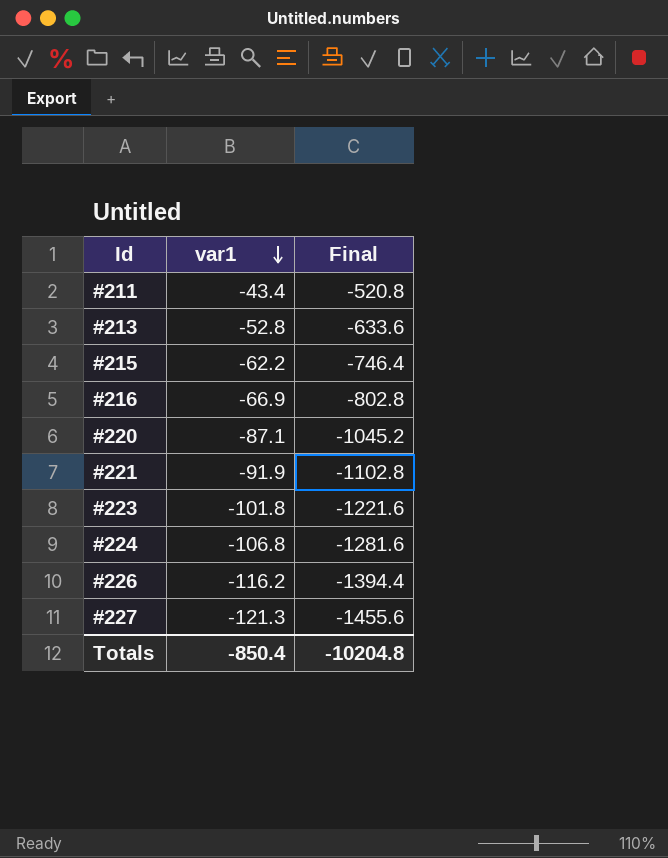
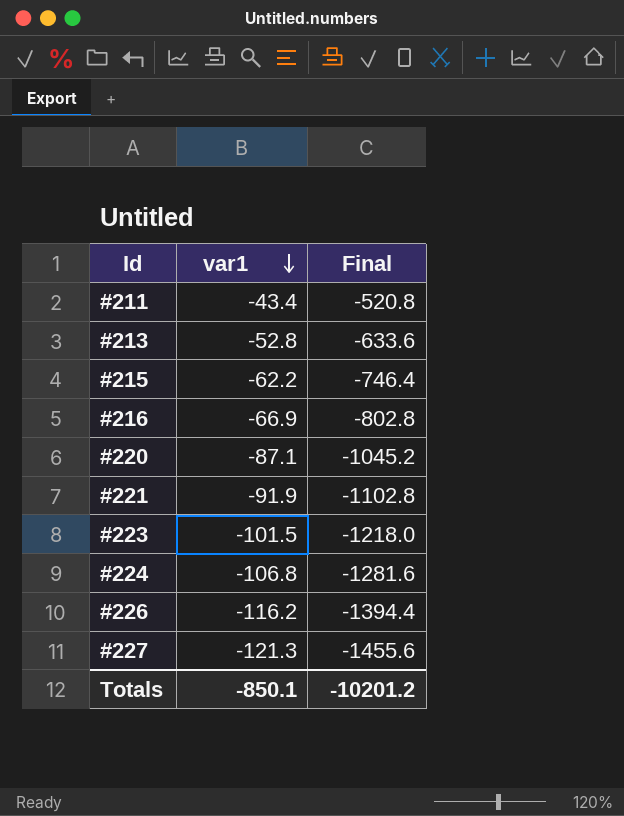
#223 | var1: -101.8 -> -101.5
#223 | Final: -1221.6 -> -1218.0
Totals | var1: -850.4 -> -850.1
Totals | Final: -10204.8 -> -10201.2

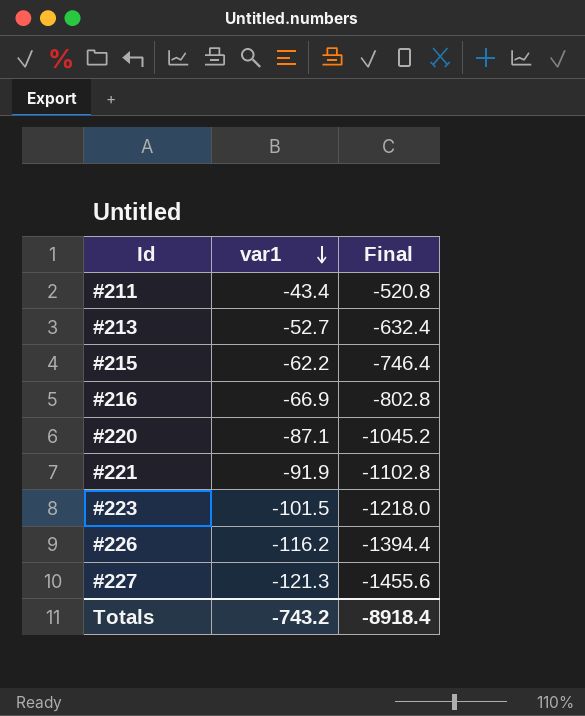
row #224: -106.8 | -1281.6 -> none
#213 | var1: -52.8 -> -52.7
#213 | Final: -633.6 -> -632.4
Totals | var1: -850.1 -> -743.2
Totals | Final: -10201.2 -> -8918.4

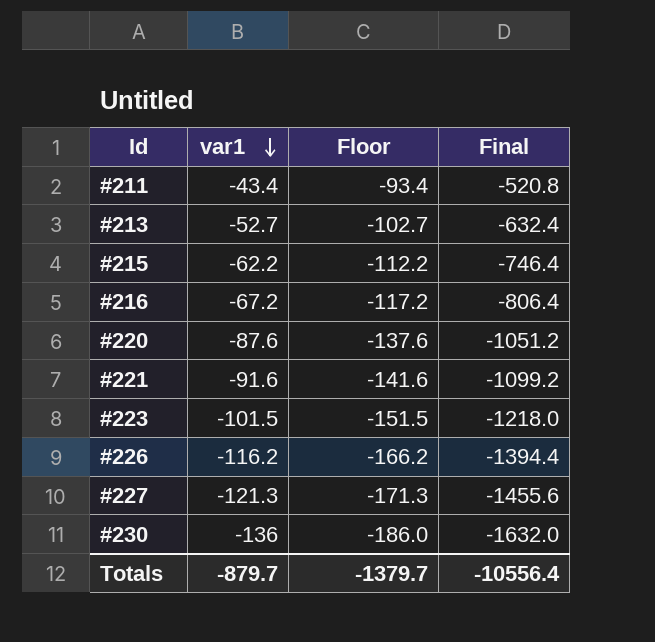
column Floor | formula: none -> [var1] - 50
#216 | var1: -66.9 -> -67.2
#216 | Final: -802.8 -> -806.4
#220 | var1: -87.1 -> -87.6
#220 | Final: -1045.2 -> -1051.2
#221 | var1: -91.9 -> -91.6
#221 | Final: -1102.8 -> -1099.2
row #230: none -> -136 | -186.0 | -1632.0
Totals | var1: -743.2 -> -879.7
Totals | Final: -8918.4 -> -10556.4

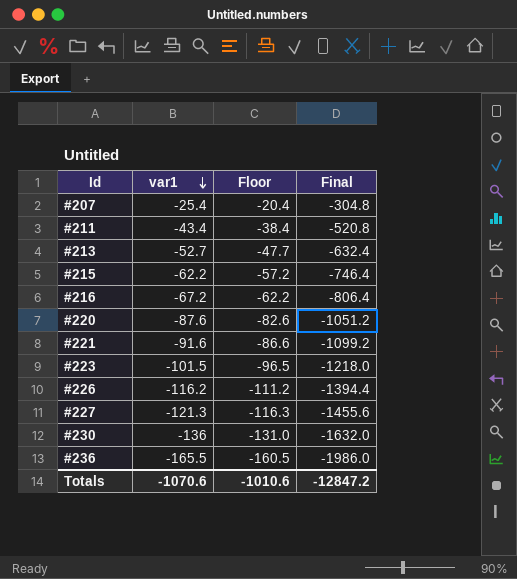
column Floor | formula: [var1] - 50 -> [var1] + 5
row #207: none -> -25.4 | -20.4 | -304.8
row #236: none -> -165.5 | -160.5 | -1986.0
Totals | var1: -879.7 -> -1070.6
Totals | Floor: -1379.7 -> -1010.6
Totals | Final: -10556.4 -> -12847.2

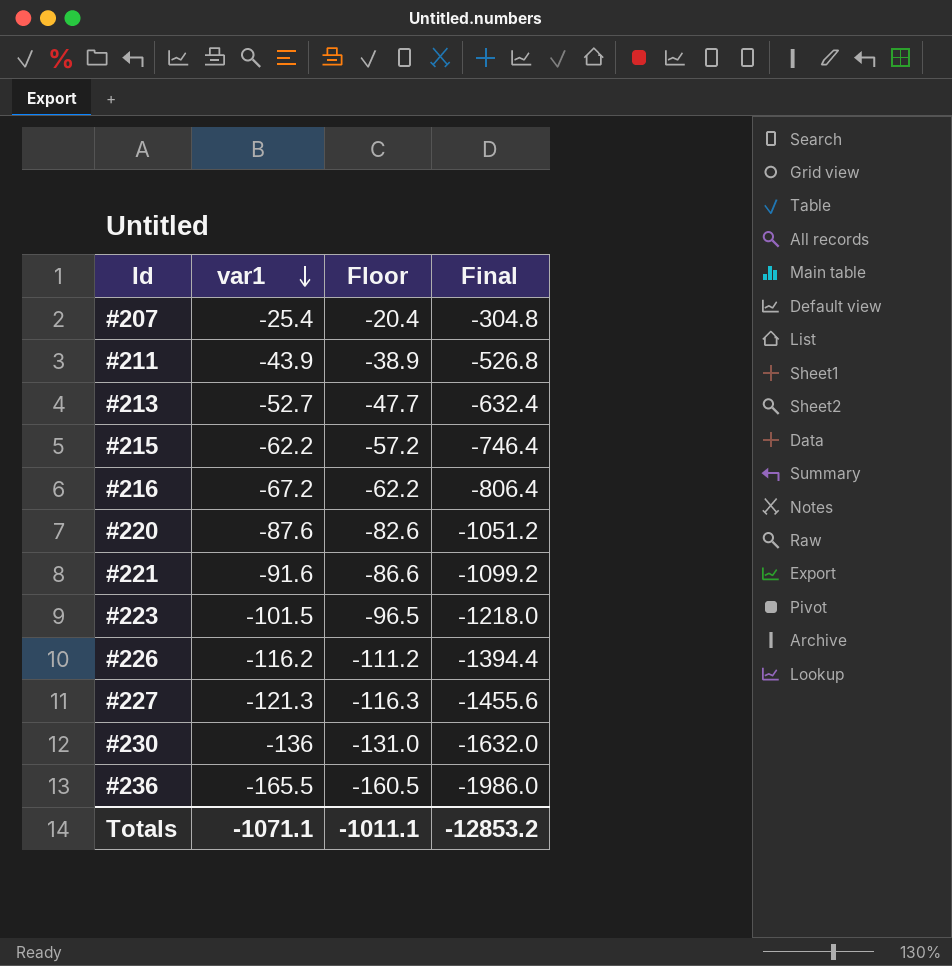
#211 | var1: -43.4 -> -43.9
#211 | Floor: -38.4 -> -38.9
#211 | Final: -520.8 -> -526.8
Totals | var1: -1070.6 -> -1071.1
Totals | Floor: -1010.6 -> -1011.1
Totals | Final: -12847.2 -> -12853.2

